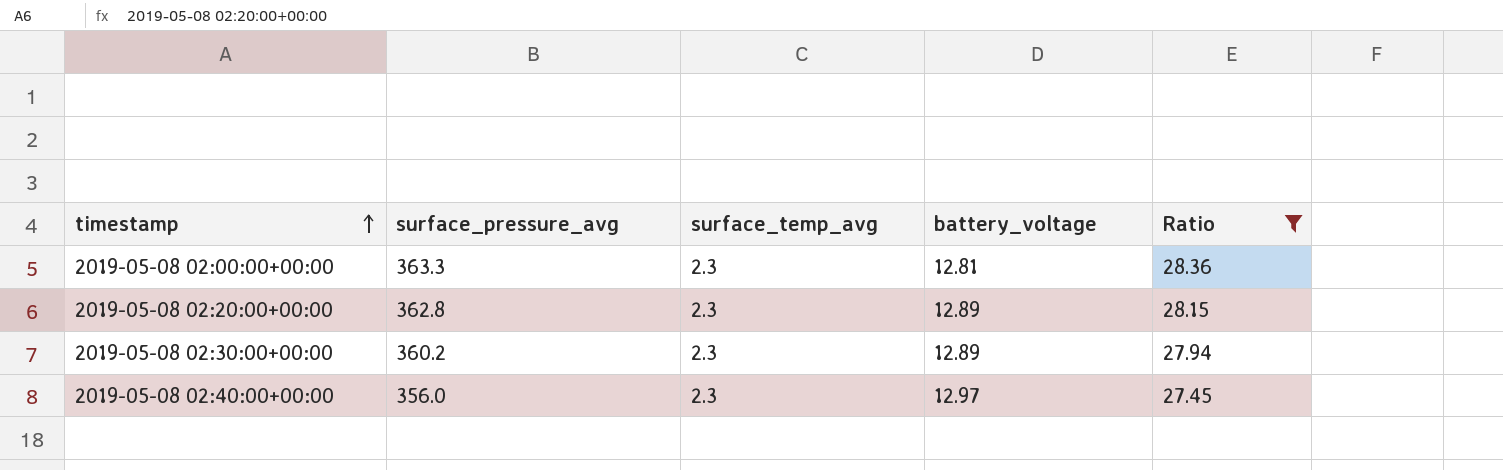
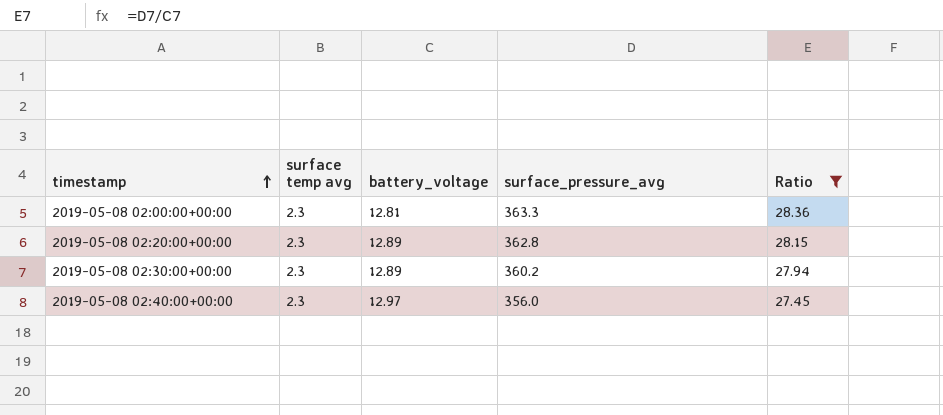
column name: surface_temp_avg -> surface temp avg
column surface_pressure_avg | position: 2 -> 4

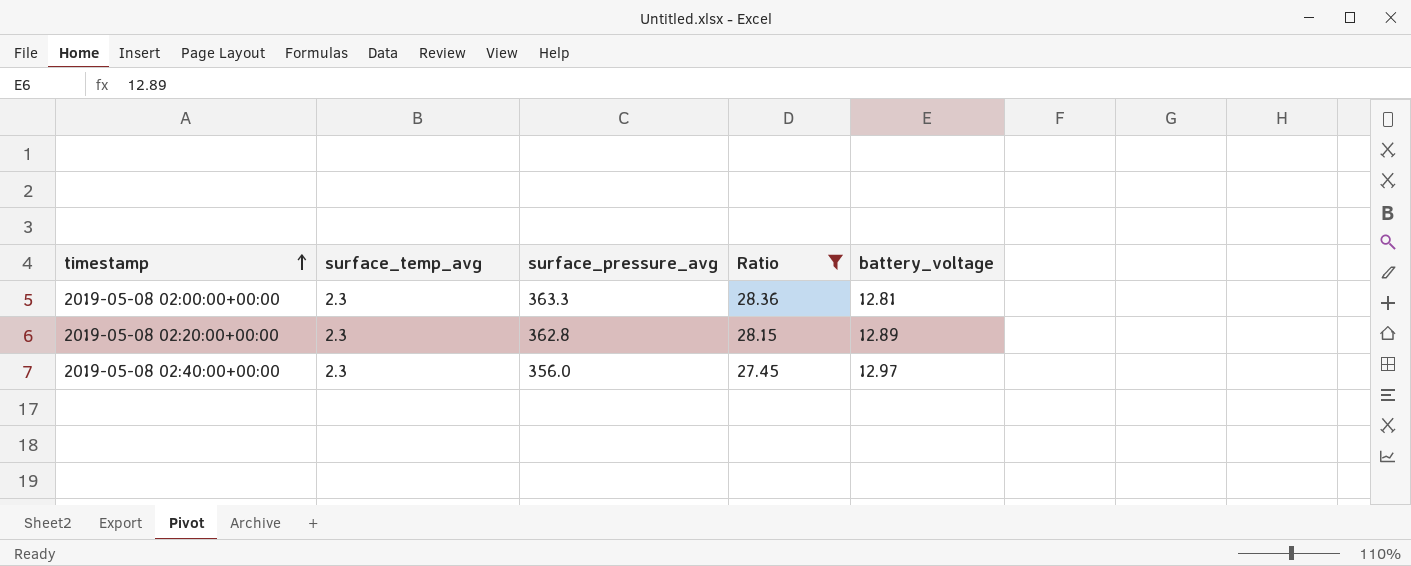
column name: surface temp avg -> surface_temp_avg
column battery_voltage | position: 3 -> 5
row 2019-05-08 02:30:00+00:00: 2.3 | 12.89 | 360.2 | 27.94 -> none

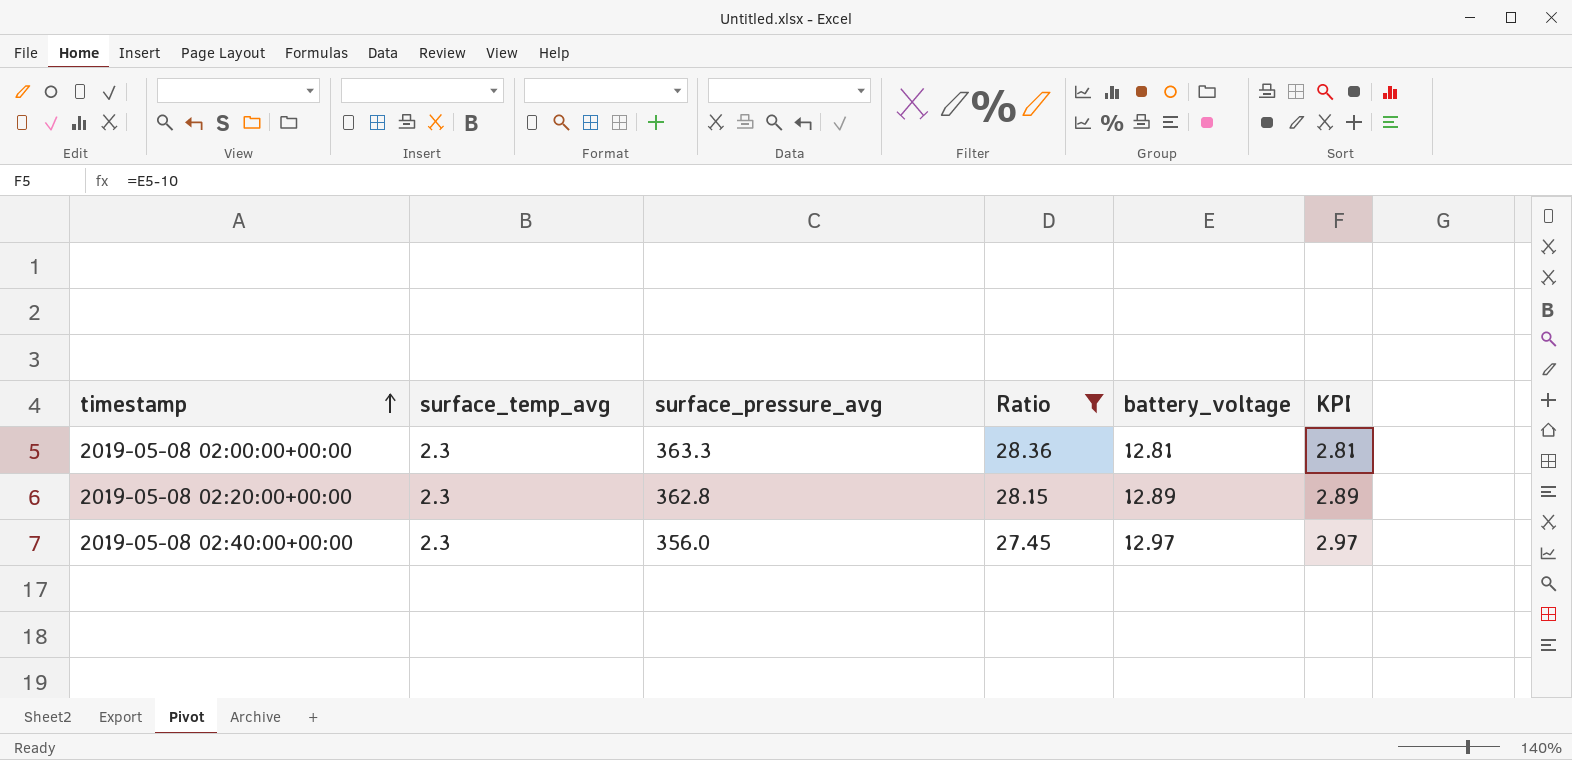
column KPI | formula: none -> [battery_voltage] - 10

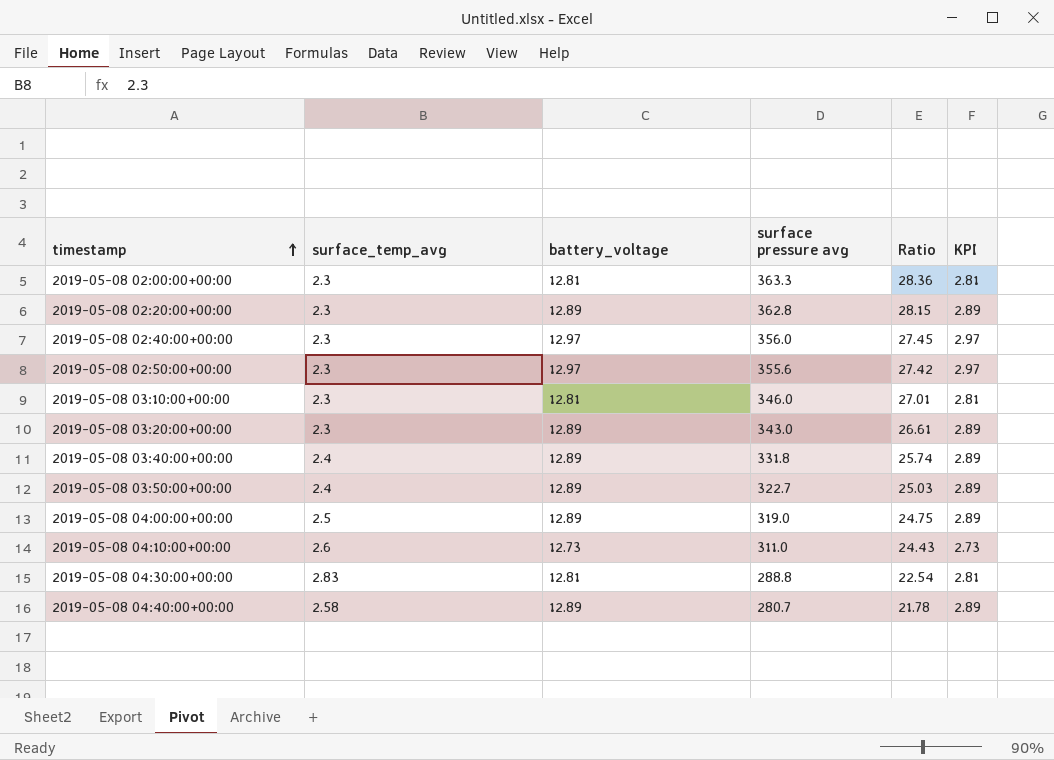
filter: Ratio >= 27.45 -> none
column battery_voltage | position: 5 -> 3
column name: surface_pressure_avg -> surface pressure avg

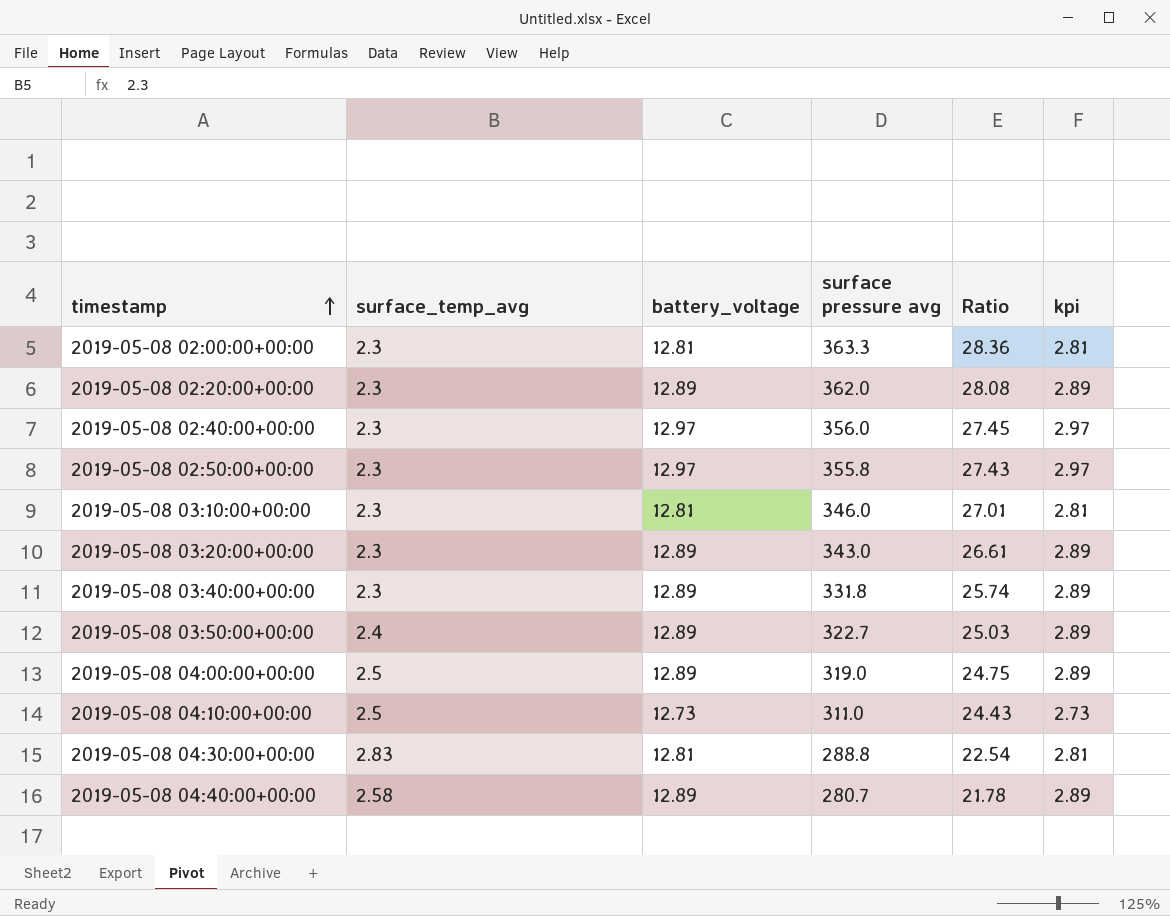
column name: KPI -> kpi
2019-05-08 02:20:00+00:00 | surface pressure avg: 362.8 -> 362.0
2019-05-08 02:20:00+00:00 | Ratio: 28.15 -> 28.08
2019-05-08 02:50:00+00:00 | surface pressure avg: 355.6 -> 355.8
2019-05-08 02:50:00+00:00 | Ratio: 27.42 -> 27.43
2019-05-08 03:40:00+00:00 | surface_temp_avg: 2.4 -> 2.3
2019-05-08 04:10:00+00:00 | surface_temp_avg: 2.6 -> 2.5

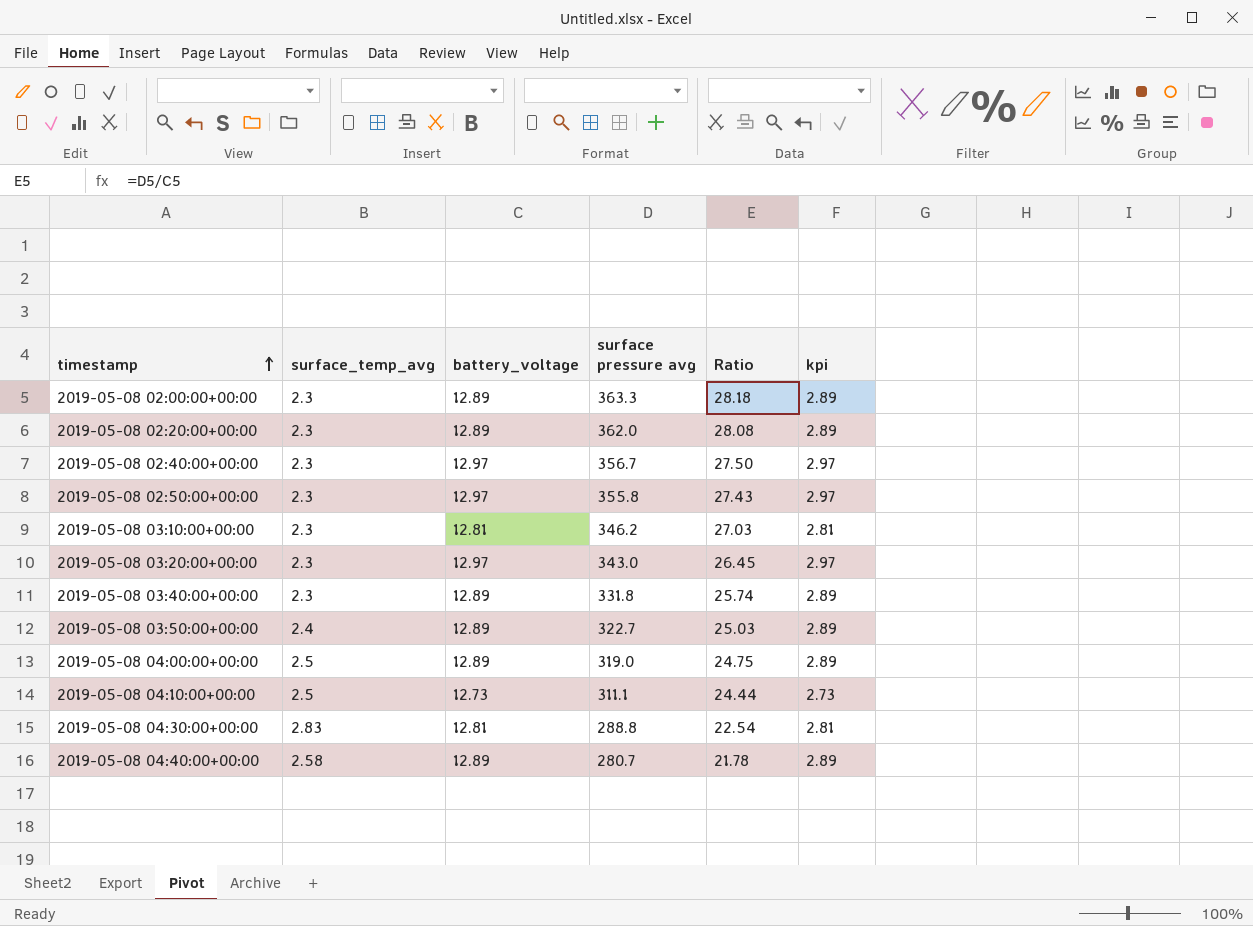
2019-05-08 02:00:00+00:00 | battery_voltage: 12.81 -> 12.89
2019-05-08 02:00:00+00:00 | Ratio: 28.36 -> 28.18
2019-05-08 02:00:00+00:00 | kpi: 2.81 -> 2.89
2019-05-08 02:40:00+00:00 | surface pressure avg: 356.0 -> 356.7
2019-05-08 02:40:00+00:00 | Ratio: 27.45 -> 27.50
2019-05-08 03:10:00+00:00 | surface pressure avg: 346.0 -> 346.2
2019-05-08 03:10:00+00:00 | Ratio: 27.01 -> 27.03
2019-05-08 03:20:00+00:00 | battery_voltage: 12.89 -> 12.97
2019-05-08 03:20:00+00:00 | Ratio: 26.61 -> 26.45
2019-05-08 03:20:00+00:00 | kpi: 2.89 -> 2.97
2019-05-08 04:10:00+00:00 | surface pressure avg: 311.0 -> 311.1
2019-05-08 04:10:00+00:00 | Ratio: 24.43 -> 24.44

